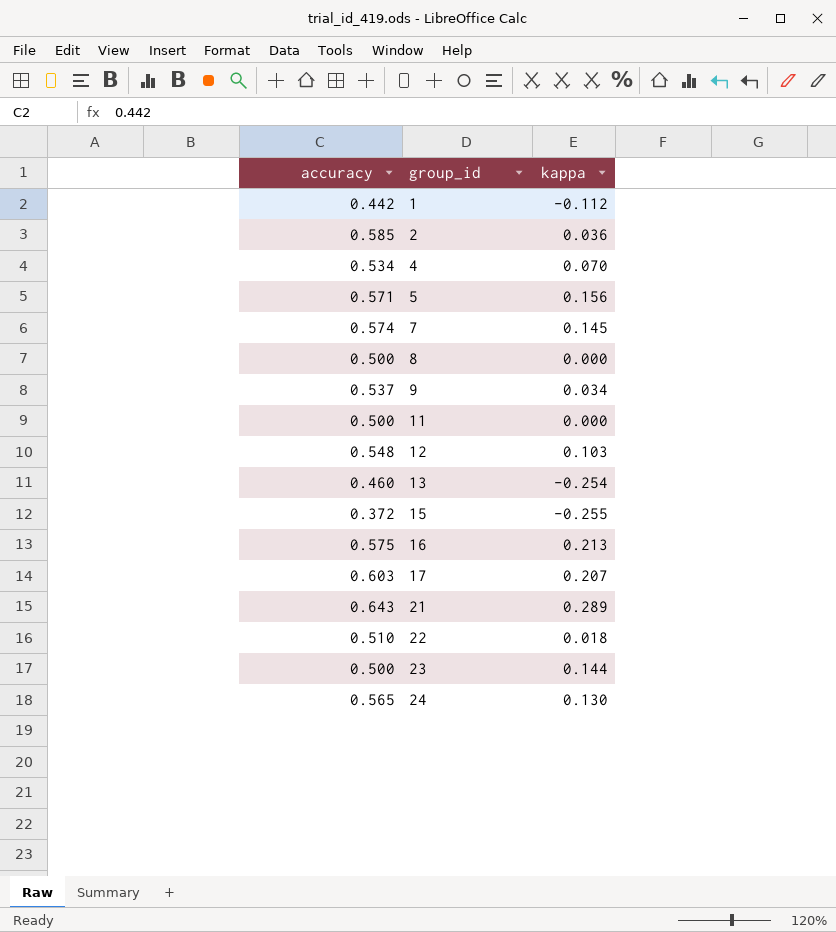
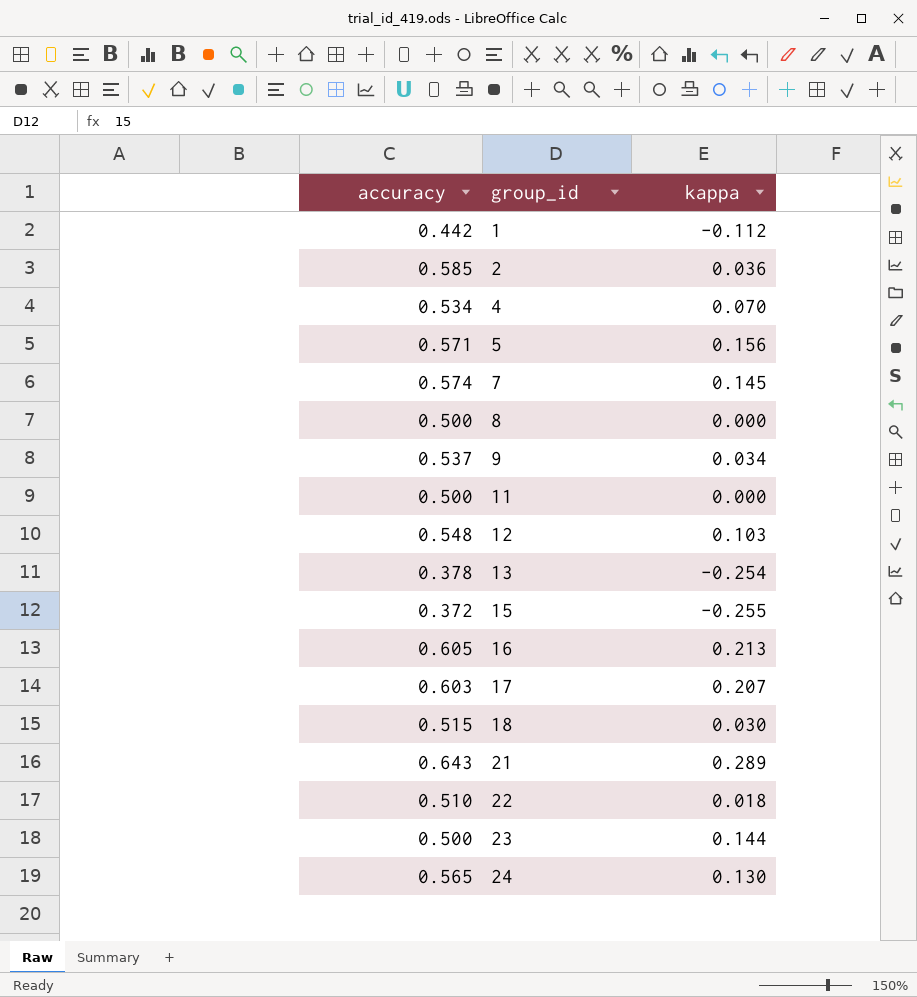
13 | accuracy: 0.460 -> 0.378
16 | accuracy: 0.575 -> 0.605
row 18: none -> 0.515 | 0.030

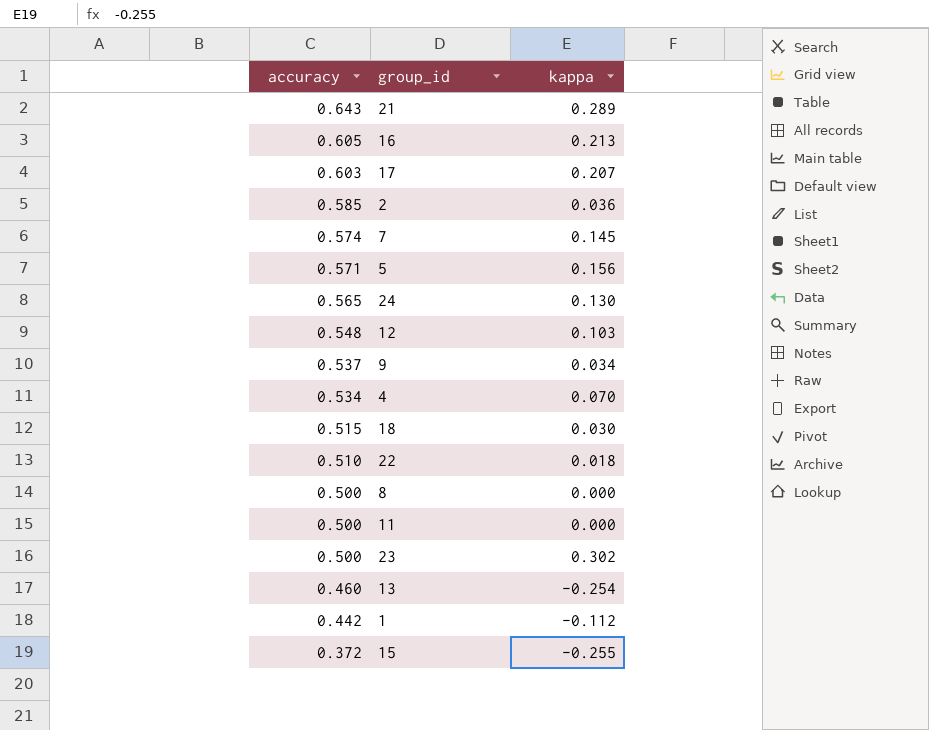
row order: group_id ascending -> accuracy descending
23 | kappa: 0.144 -> 0.302
13 | accuracy: 0.378 -> 0.460

